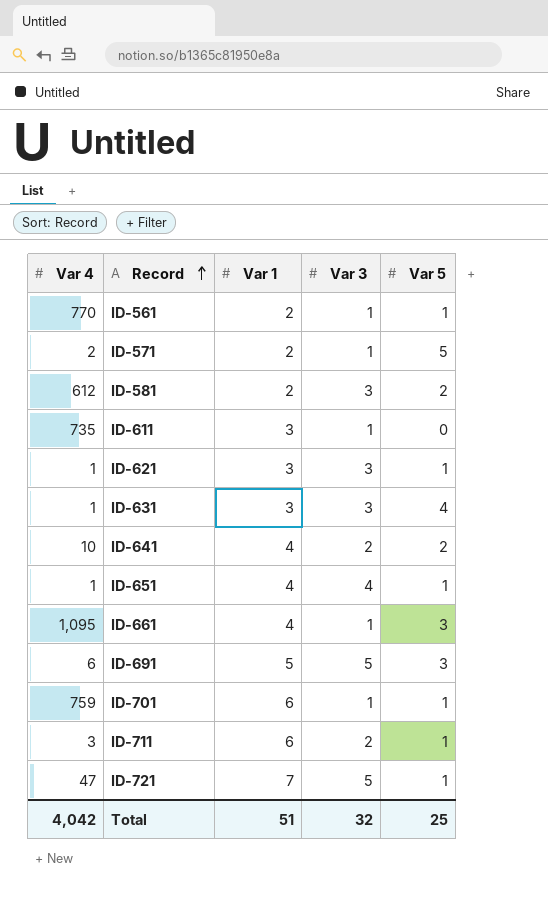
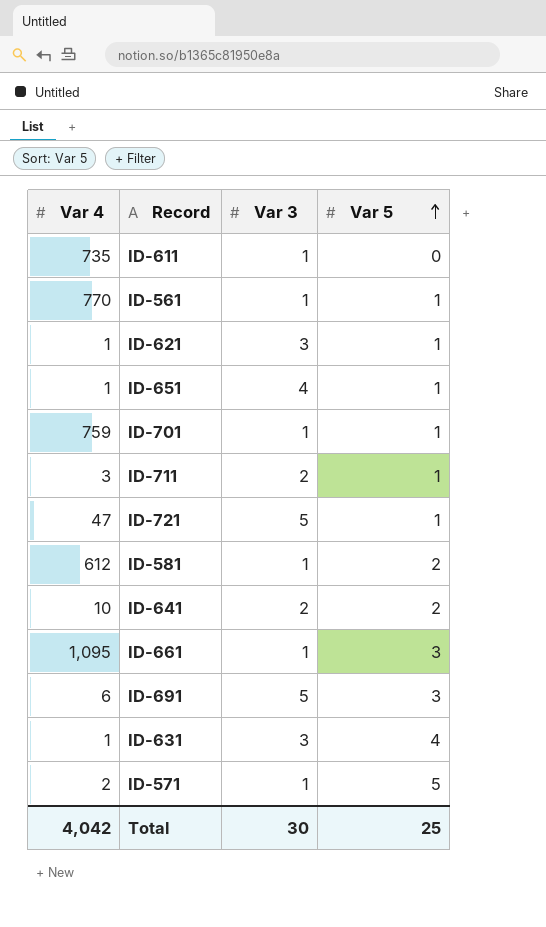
row order: Record ascending -> Var 5 ascending
column Var 1 | position: 3 -> none
ID-581 | Var 3: 3 -> 1
Total | Var 3: 32 -> 30

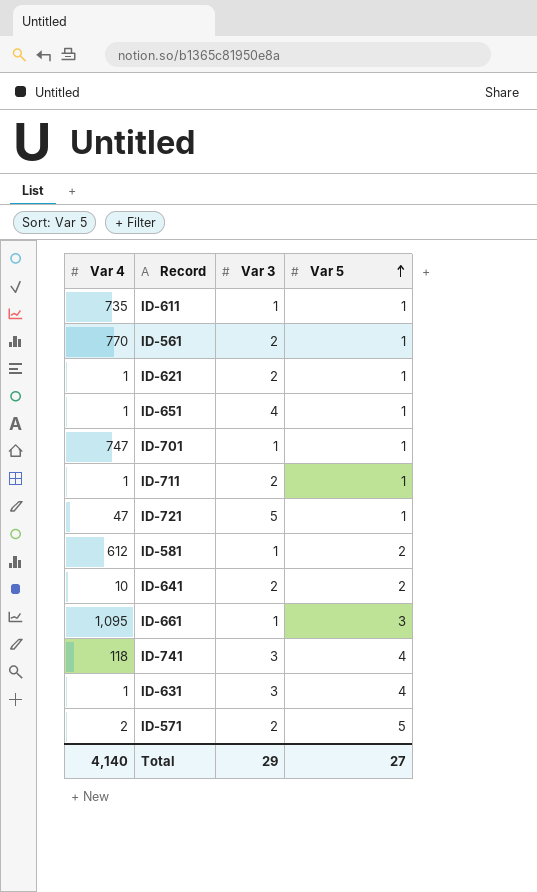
row ID-691: 6 | 5 | 3 -> none
ID-611 | Var 5: 0 -> 1
ID-561 | Var 3: 1 -> 2
ID-621 | Var 3: 3 -> 2
ID-701 | Var 4: 759 -> 747
ID-711 | Var 4: 3 -> 1
row ID-741: none -> 118 | 3 | 4
ID-571 | Var 3: 1 -> 2
Total | Var 4: 4,042 -> 4,140
Total | Var 3: 30 -> 29
Total | Var 5: 25 -> 27

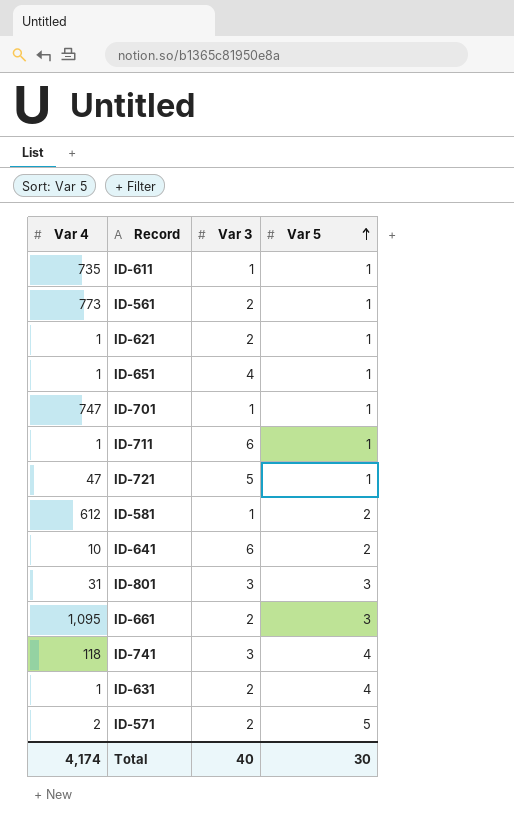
ID-561 | Var 4: 770 -> 773
ID-711 | Var 3: 2 -> 6
ID-641 | Var 3: 2 -> 6
row ID-801: none -> 31 | 3 | 3
ID-661 | Var 3: 1 -> 2
ID-631 | Var 3: 3 -> 2
Total | Var 4: 4,140 -> 4,174
Total | Var 3: 29 -> 40
Total | Var 5: 27 -> 30

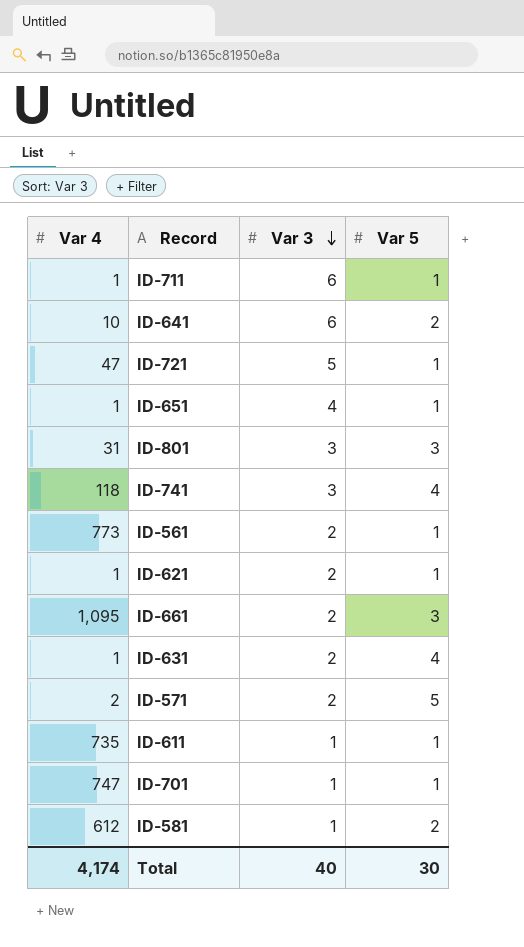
row order: Var 5 ascending -> Var 3 descending

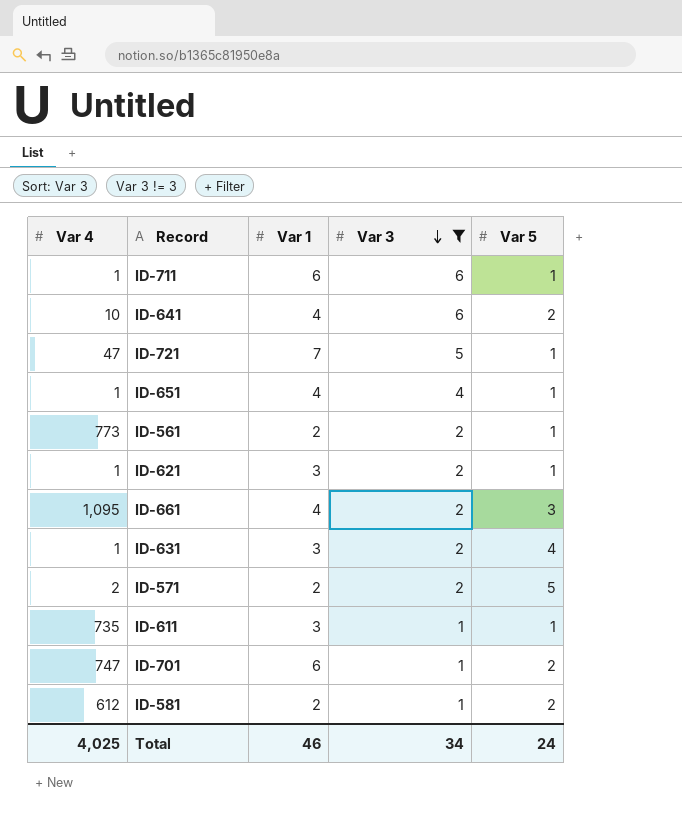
filter: none -> Var 3 != 3
column Var 1 | position: none -> 3
ID-701 | Var 5: 1 -> 2
Total | Var 4: 4,174 -> 4,025
Total | Var 3: 40 -> 34
Total | Var 5: 30 -> 24

